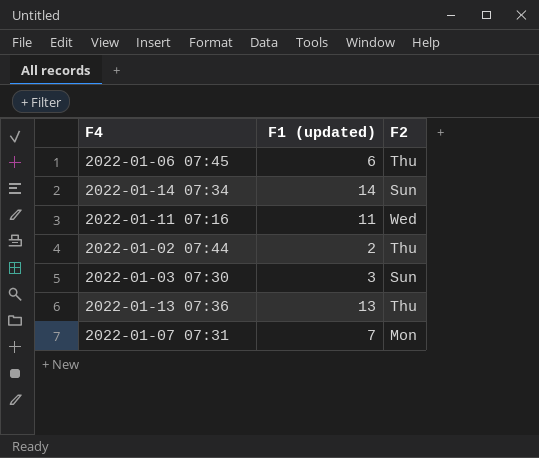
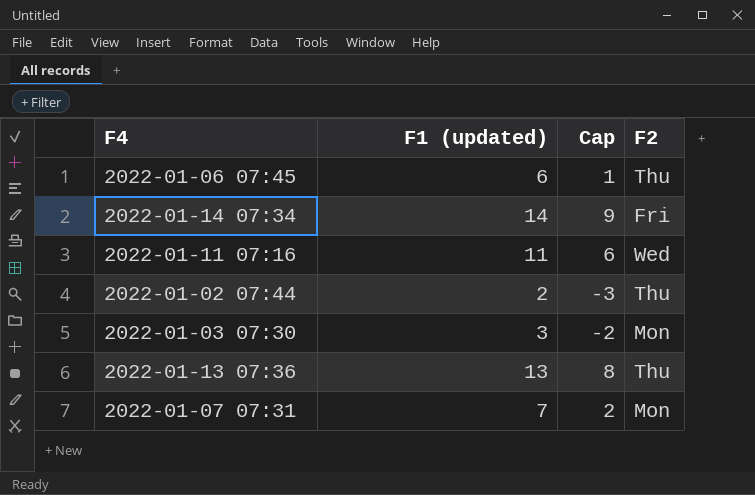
column Cap | formula: none -> [F1 (updated)] - 5
2022-01-14 07:34 | F2: Sun -> Fri
2022-01-03 07:30 | F2: Sun -> Mon

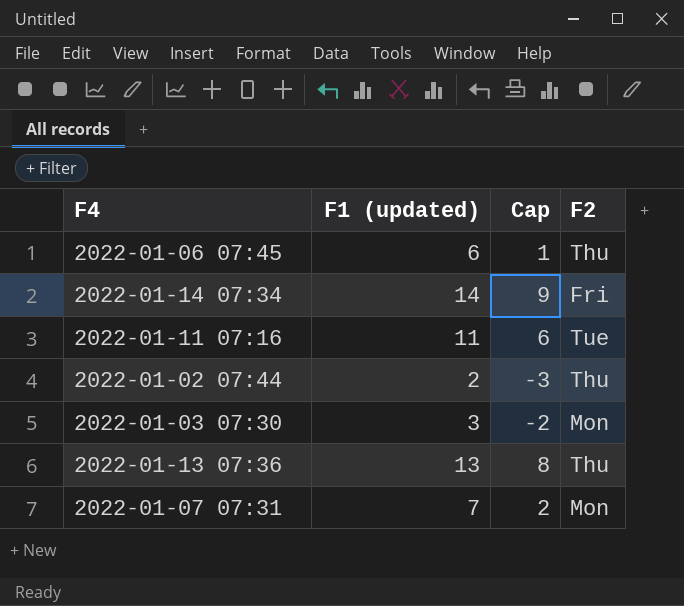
2022-01-11 07:16 | F2: Wed -> Tue

